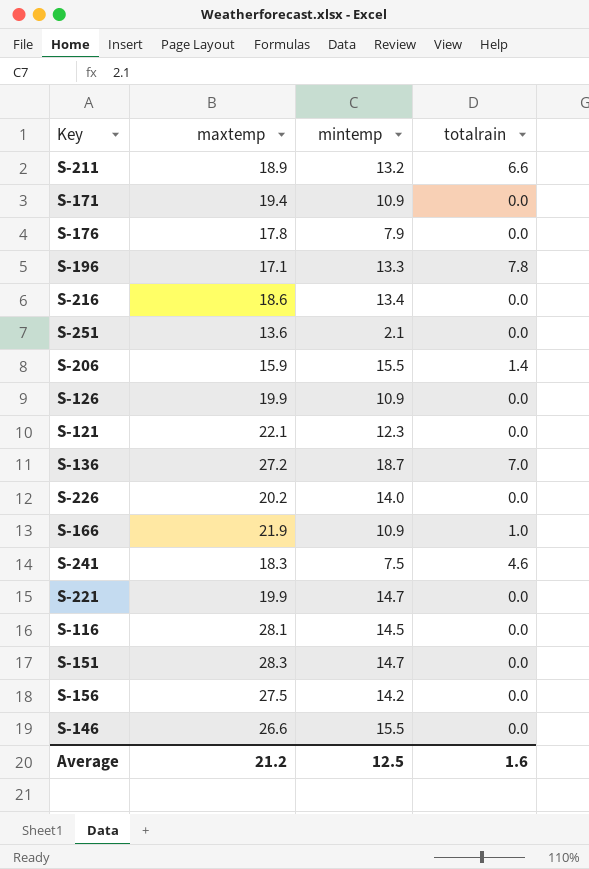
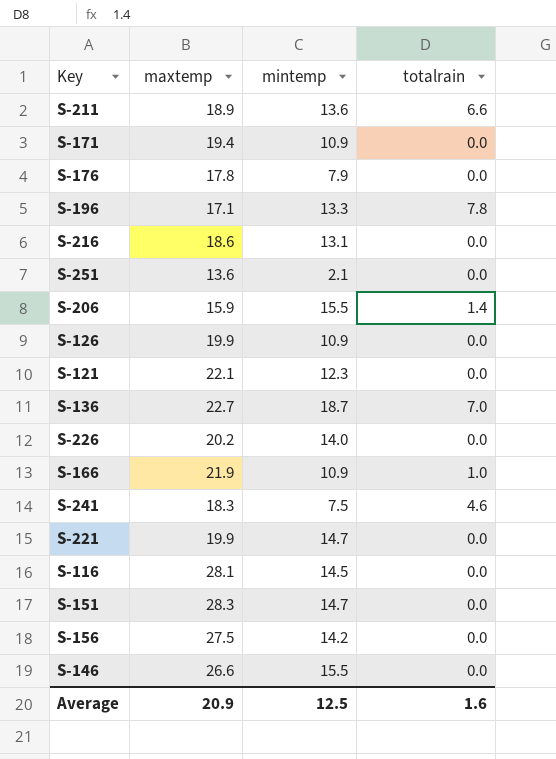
S-211 | mintemp: 13.2 -> 13.6
S-216 | mintemp: 13.4 -> 13.1
S-136 | maxtemp: 27.2 -> 22.7
Average | maxtemp: 21.2 -> 20.9

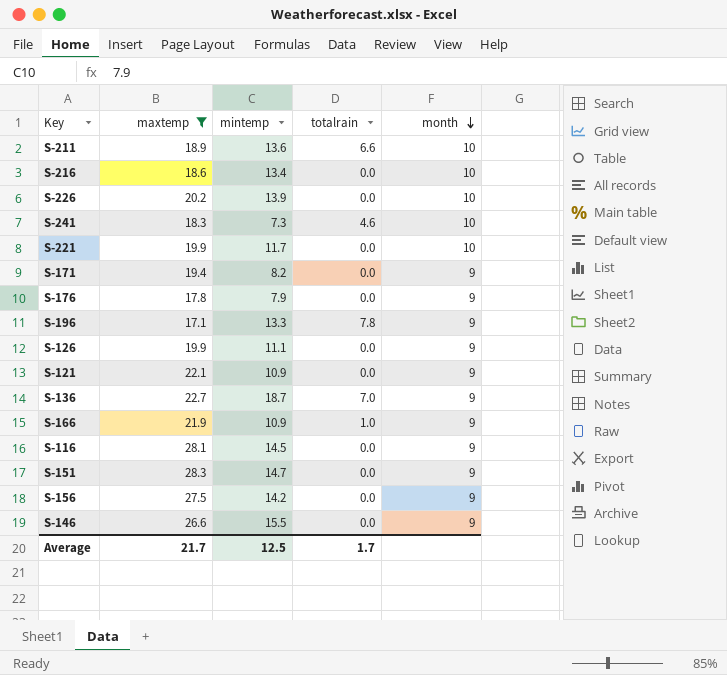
filter: none -> maxtemp >= 17.1
row order: none -> month descending
column month | position: none -> 5
S-216 | mintemp: 13.1 -> 13.4
S-226 | mintemp: 14.0 -> 13.9
S-241 | mintemp: 7.5 -> 7.3
S-221 | mintemp: 14.7 -> 11.7
S-171 | mintemp: 10.9 -> 8.2
S-126 | mintemp: 10.9 -> 11.1
S-121 | mintemp: 12.3 -> 10.9
Average | maxtemp: 20.9 -> 21.7
Average | totalrain: 1.6 -> 1.7

